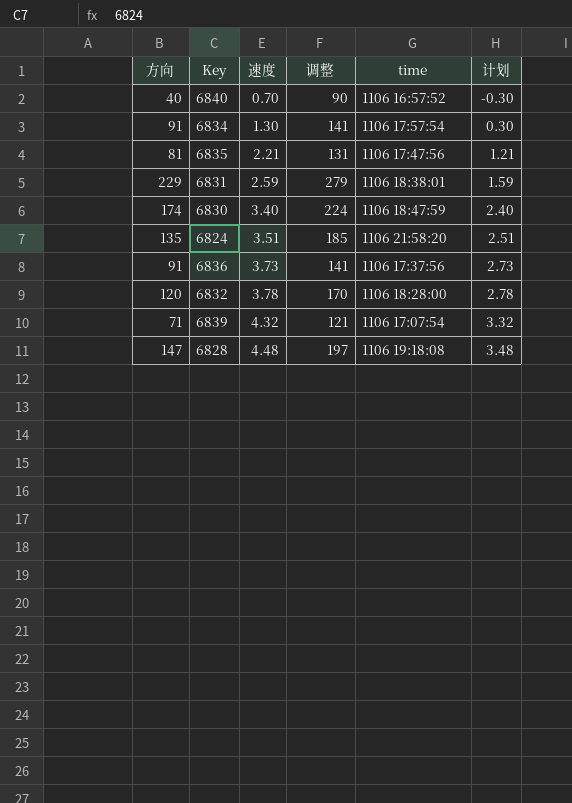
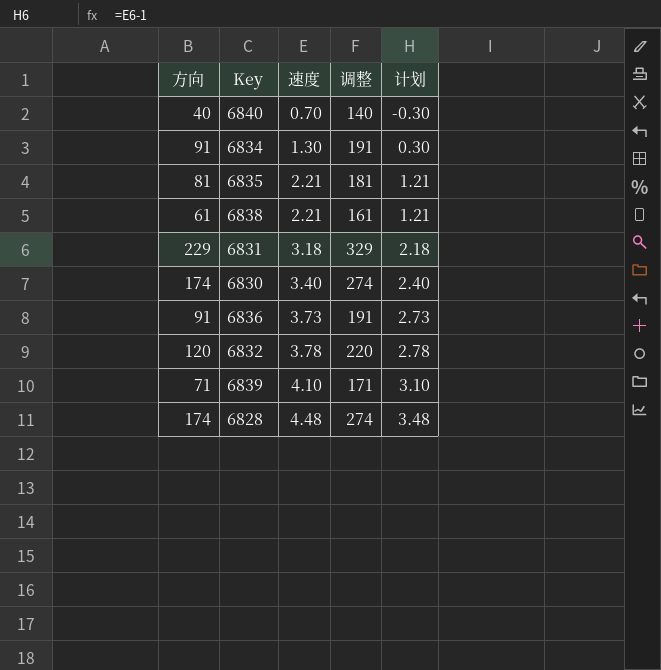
column time | position: 5 -> none
column 调整 | formula: [方向] + 50 -> [方向] + 100
row 6824: 135 | 3.51 | 185 | 1106 21:58:20 | 2.51 -> none
row 6838: none -> 61 | 2.21 | 161 | 1.21
6831 | 速度: 2.59 -> 3.18
6831 | 计划: 1.59 -> 2.18
6839 | 速度: 4.32 -> 4.10
6839 | 计划: 3.32 -> 3.10
6828 | 方向: 147 -> 174

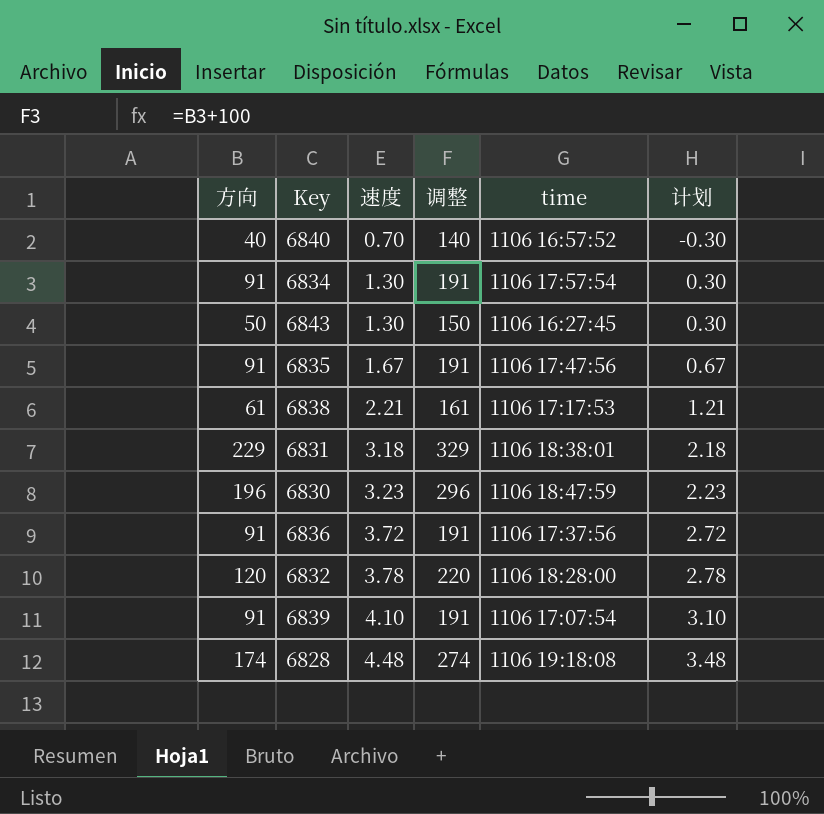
column time | position: none -> 5
row 6843: none -> 50 | 1.30 | 150 | 1106 16:27:45 | 0.30
6835 | 方向: 81 -> 91
6835 | 速度: 2.21 -> 1.67
6835 | 调整: 181 -> 191
6835 | 计划: 1.21 -> 0.67
6830 | 方向: 174 -> 196
6830 | 速度: 3.40 -> 3.23
6830 | 调整: 274 -> 296
6830 | 计划: 2.40 -> 2.23
6836 | 速度: 3.73 -> 3.72
6836 | 计划: 2.73 -> 2.72
6839 | 方向: 71 -> 91
6839 | 调整: 171 -> 191

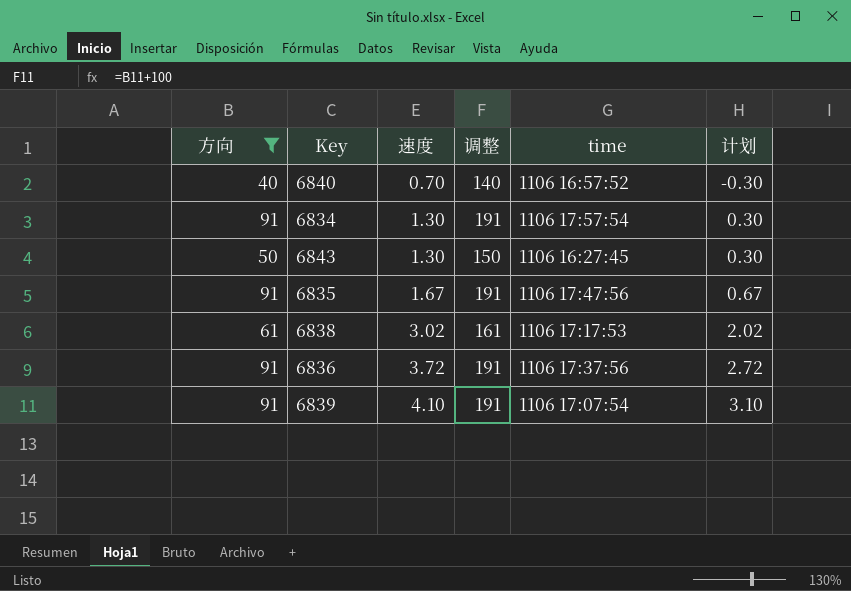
filter: none -> 方向 <= 91
6838 | 速度: 2.21 -> 3.02
6838 | 计划: 1.21 -> 2.02

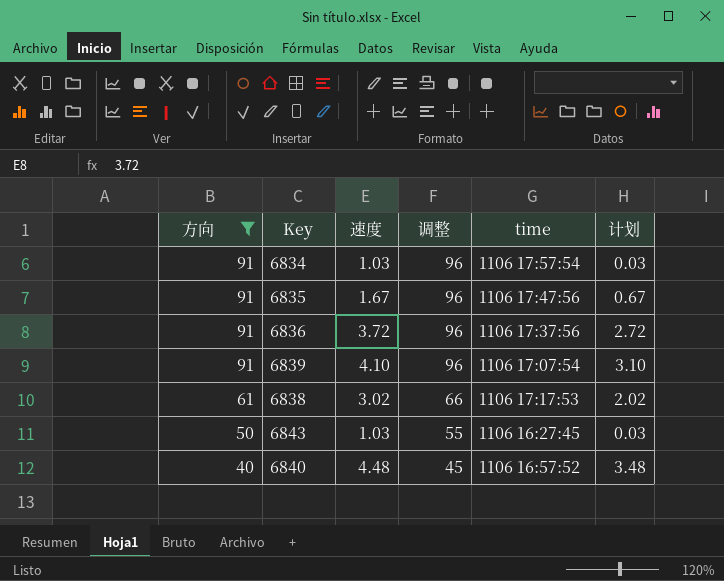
row order: 速度 ascending -> 方向 descending
column 调整 | formula: [方向] + 100 -> [方向] + 5
6834 | 速度: 1.30 -> 1.03
6834 | 计划: 0.30 -> 0.03
6843 | 速度: 1.30 -> 1.03
6843 | 计划: 0.30 -> 0.03
6840 | 速度: 0.70 -> 4.48
6840 | 计划: -0.30 -> 3.48

